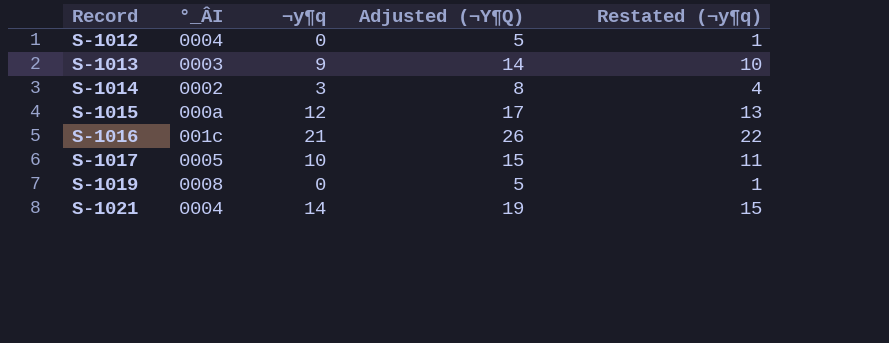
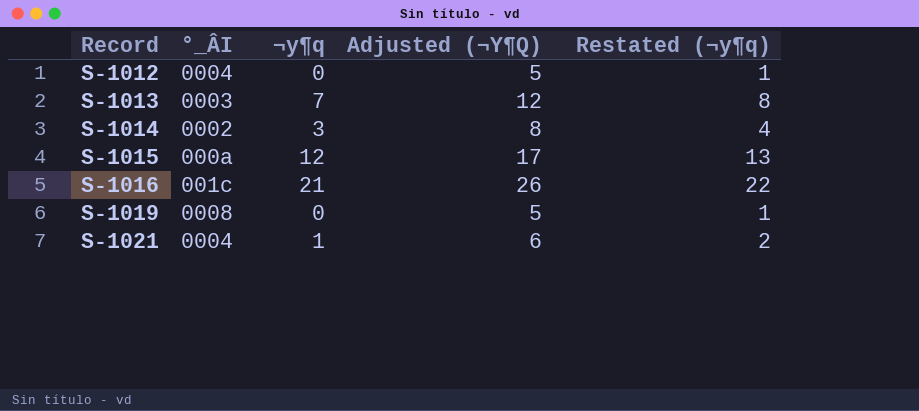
row S-1017: 0005 | 10 | 15 | 11 -> none
S-1013 | ¬y¶q: 9 -> 7
S-1013 | Adjusted (¬Y¶Q): 14 -> 12
S-1013 | Restated (¬y¶q): 10 -> 8
S-1021 | ¬y¶q: 14 -> 1
S-1021 | Adjusted (¬Y¶Q): 19 -> 6
S-1021 | Restated (¬y¶q): 15 -> 2

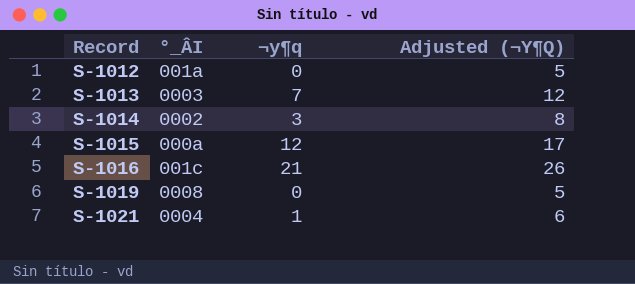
column Restated (¬y¶q) | formula: [¬y¶q] + 1 -> none
S-1012 | °_ÂI: 0004 -> 001a

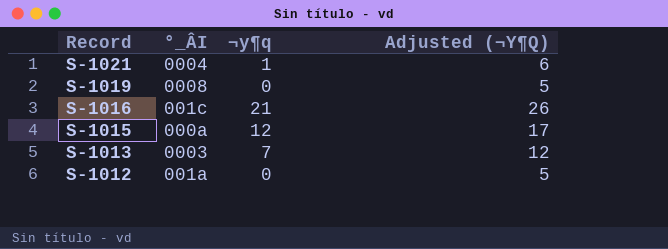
row order: Record ascending -> Record descending
row S-1014: 0002 | 3 | 8 -> none

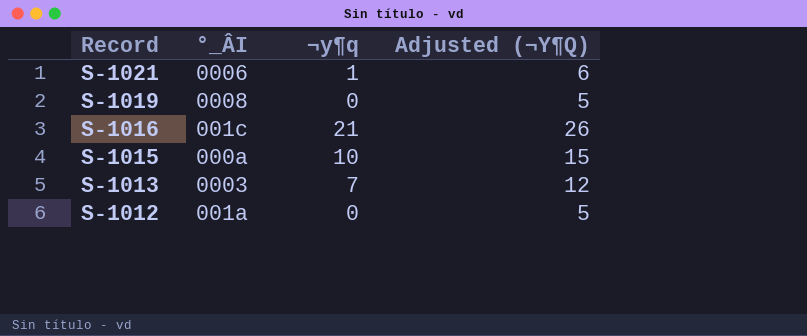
S-1021 | °_ÂI: 0004 -> 0006
S-1015 | ¬y¶q: 12 -> 10
S-1015 | Adjusted (¬Y¶Q): 17 -> 15

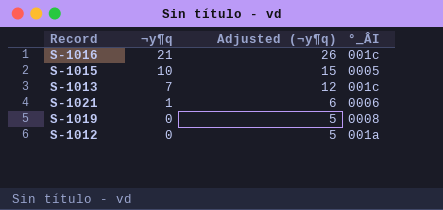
row order: Record descending -> ¬y¶q descending
column name: Adjusted (¬Y¶Q) -> Adjusted (¬y¶q)
column °_ÂI | position: 2 -> 4
S-1015 | °_ÂI: 000a -> 0005
S-1013 | °_ÂI: 0003 -> 001c

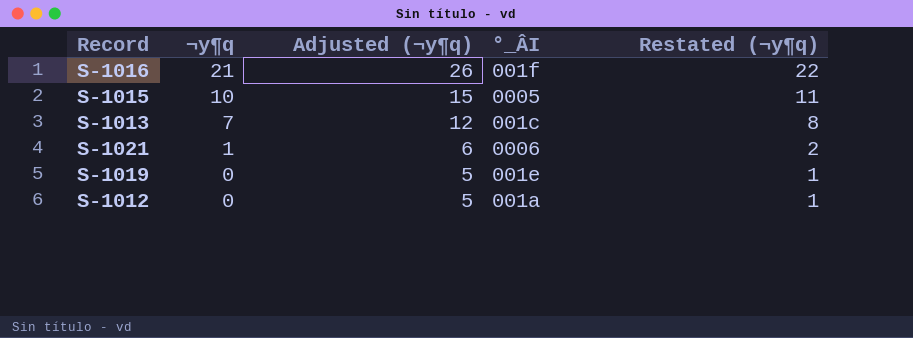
column Restated (¬y¶q) | formula: none -> [¬y¶q] + 1
S-1016 | °_ÂI: 001c -> 001f
S-1019 | °_ÂI: 0008 -> 001e

